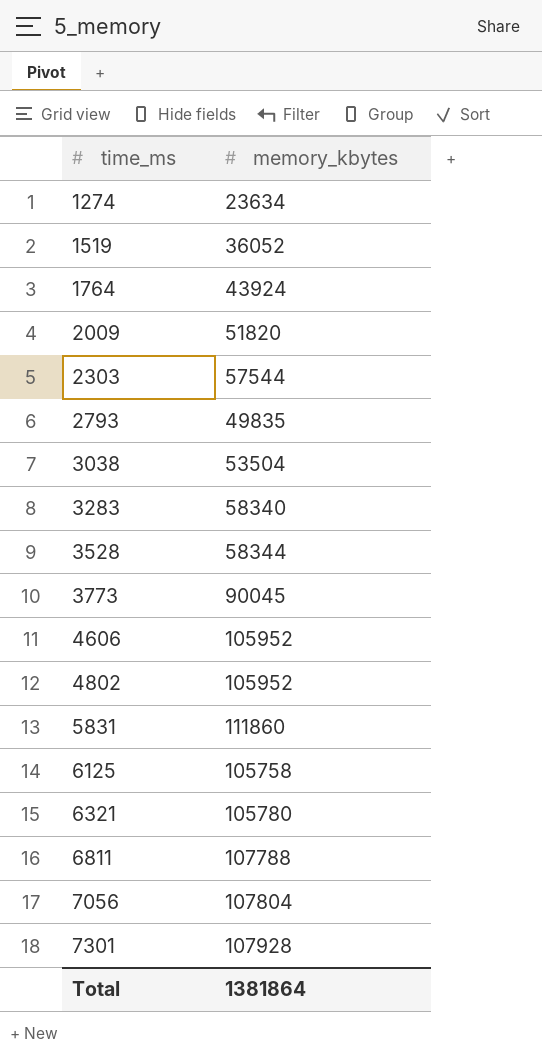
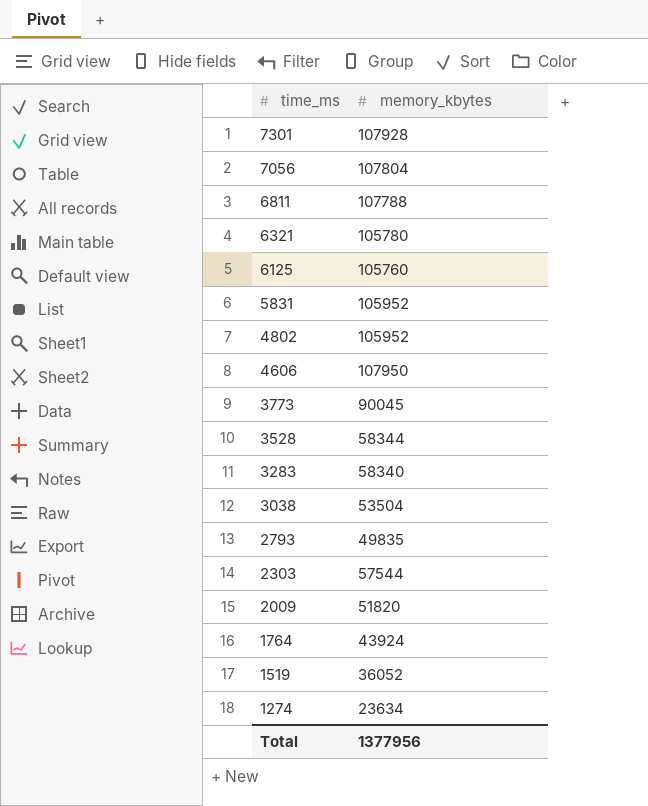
row order: time_ms ascending -> time_ms descending
6125 | memory_kbytes: 105758 -> 105760
5831 | memory_kbytes: 111860 -> 105952
4606 | memory_kbytes: 105952 -> 107950
Total | memory_kbytes: 1381864 -> 1377956

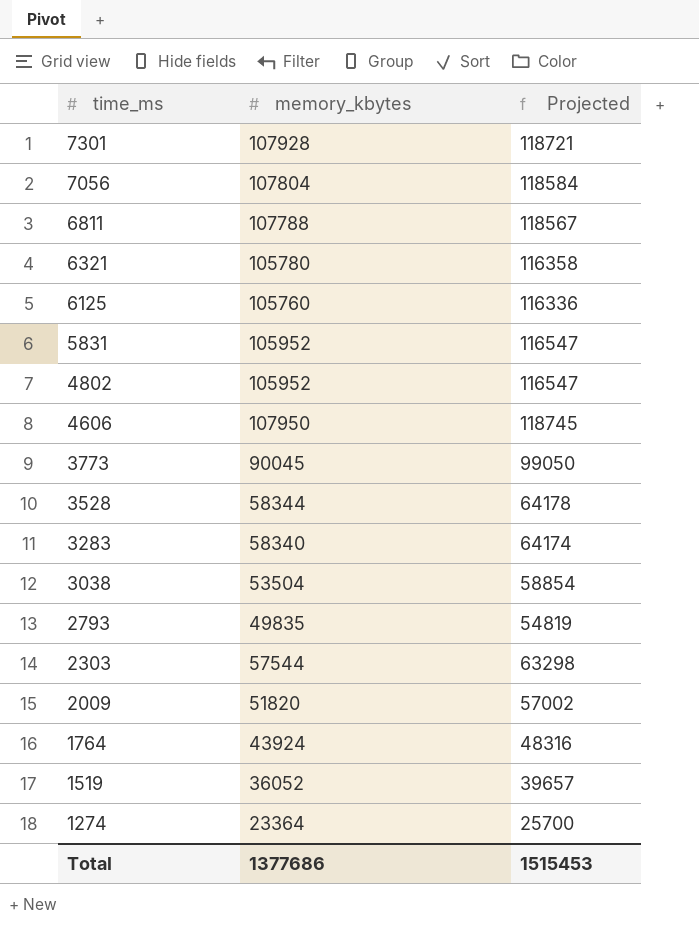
column Projected | formula: none -> [memory_kbytes] * 1.1
1274 | memory_kbytes: 23634 -> 23364
Total | memory_kbytes: 1377956 -> 1377686

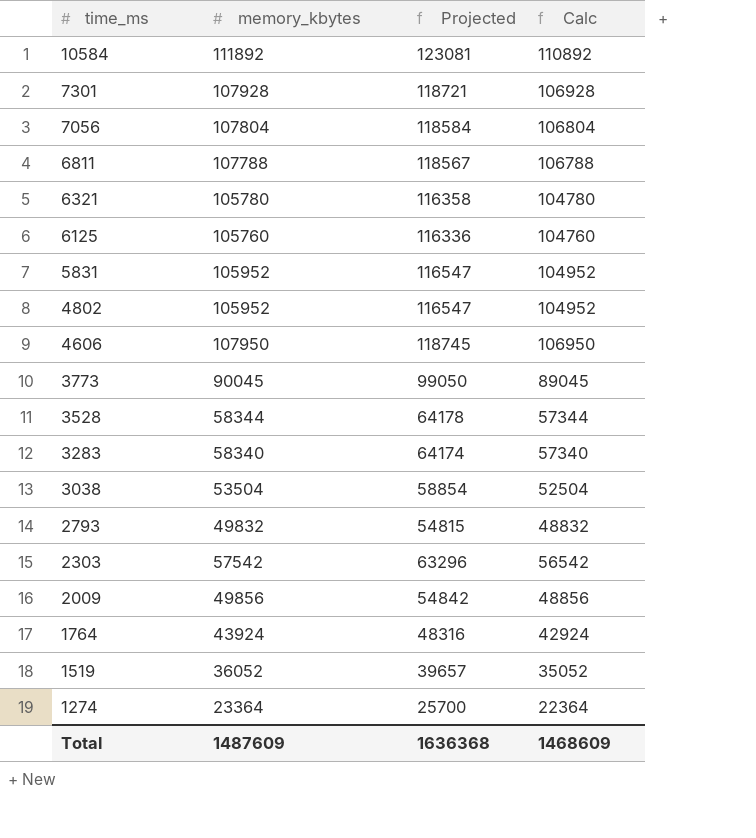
column Calc | formula: none -> [memory_kbytes] - 1000
row 10584: none -> 111892 | 123081 | 110892
2793 | memory_kbytes: 49835 -> 49832
2793 | Projected: 54819 -> 54815
2303 | memory_kbytes: 57544 -> 57542
2303 | Projected: 63298 -> 63296
2009 | memory_kbytes: 51820 -> 49856
2009 | Projected: 57002 -> 54842
Total | memory_kbytes: 1377686 -> 1487609
Total | Projected: 1515453 -> 1636368

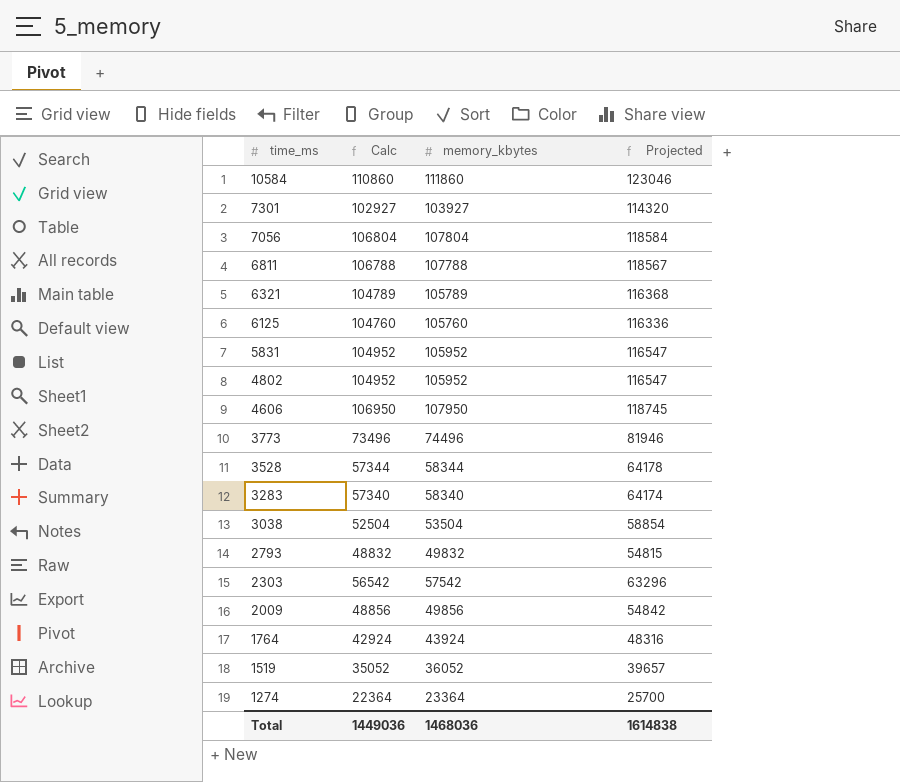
column Calc | position: 4 -> 2
10584 | Calc: 110892 -> 110860
10584 | memory_kbytes: 111892 -> 111860
10584 | Projected: 123081 -> 123046
7301 | Calc: 106928 -> 102927
7301 | memory_kbytes: 107928 -> 103927
7301 | Projected: 118721 -> 114320
6321 | Calc: 104780 -> 104789
6321 | memory_kbytes: 105780 -> 105789
6321 | Projected: 116358 -> 116368
3773 | Calc: 89045 -> 73496
3773 | memory_kbytes: 90045 -> 74496
3773 | Projected: 99050 -> 81946
Total | Calc: 1468609 -> 1449036
Total | memory_kbytes: 1487609 -> 1468036
Total | Projected: 1636368 -> 1614838

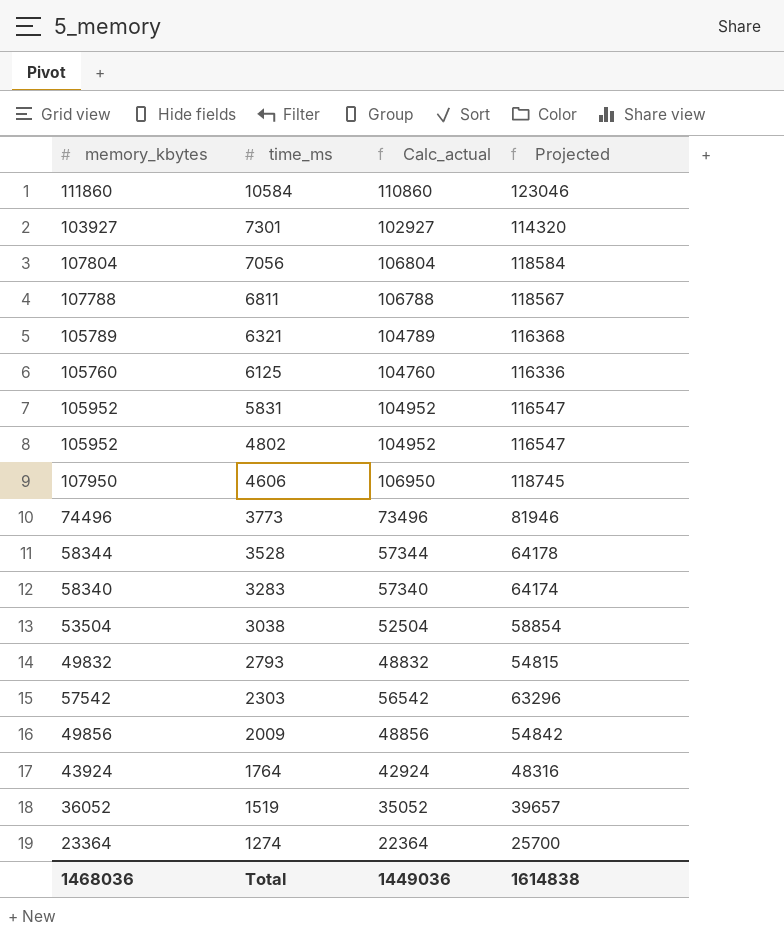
column memory_kbytes | position: 3 -> 1
column name: Calc -> Calc_actual

